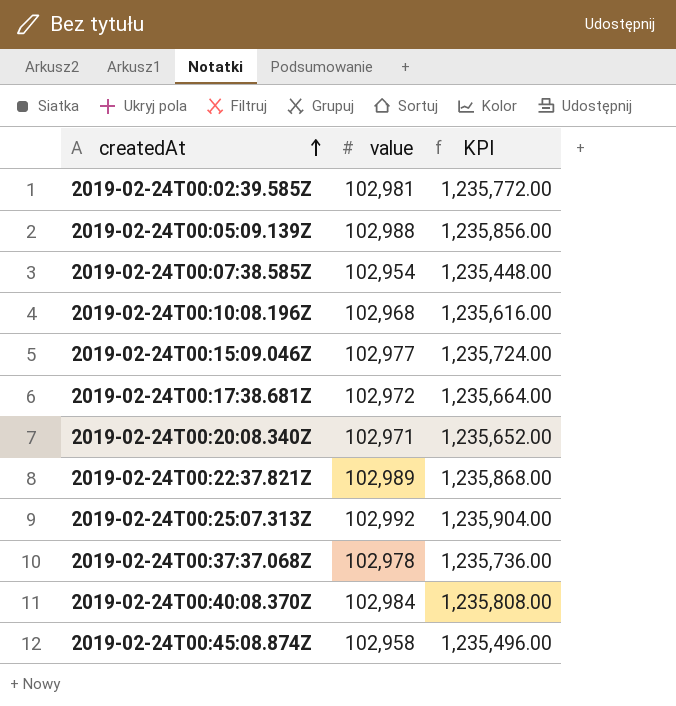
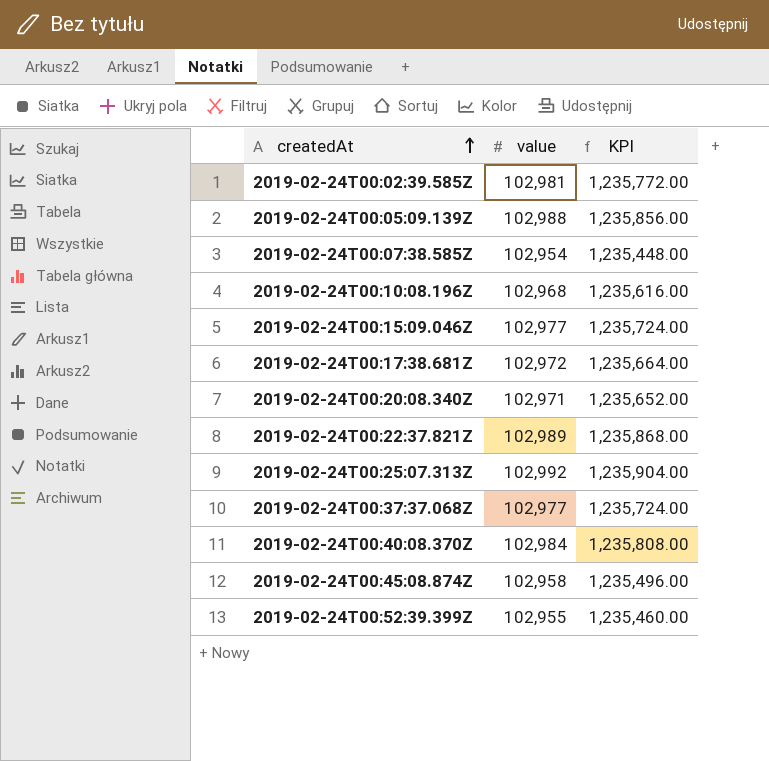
2019-02-24T00:37:37.068Z | value: 102,978 -> 102,977
2019-02-24T00:37:37.068Z | KPI: 1,235,736.00 -> 1,235,724.00
row 2019-02-24T00:52:39.399Z: none -> 102,955 | 1,235,460.00

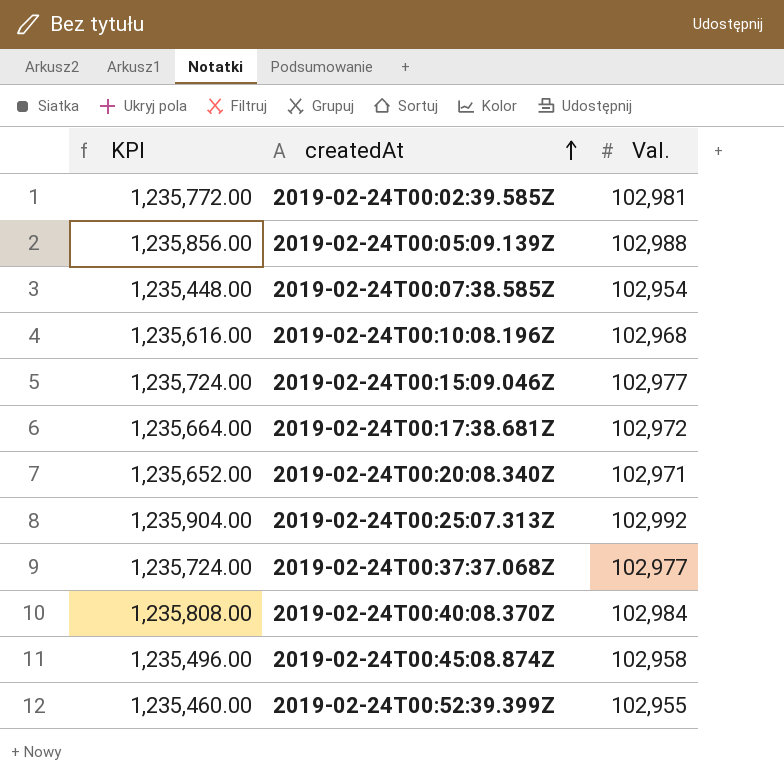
column KPI | position: 3 -> 1
column name: value -> Val.
row 2019-02-24T00:22:37.821Z: 102,989 | 1,235,868.00 -> none

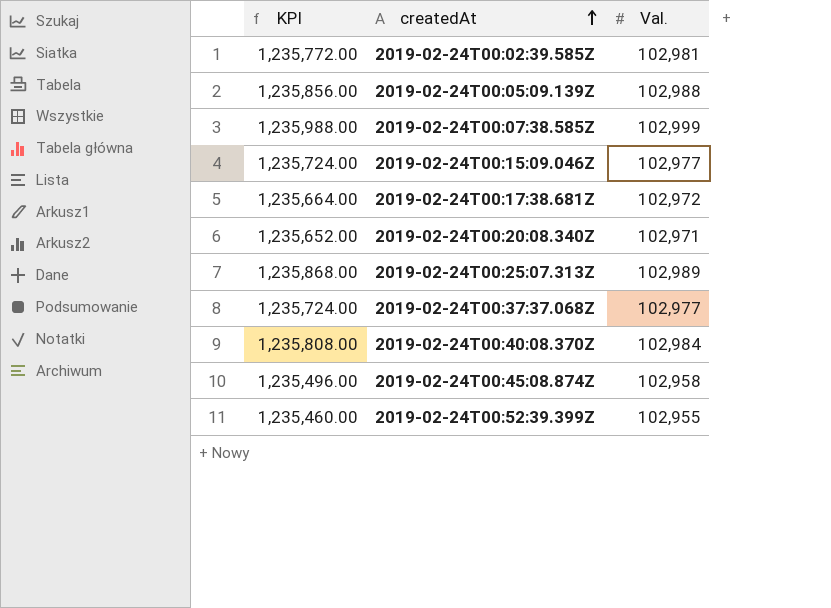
row 2019-02-24T00:10:08.196Z: 1,235,616.00 | 102,968 -> none
2019-02-24T00:07:38.585Z | KPI: 1,235,448.00 -> 1,235,988.00
2019-02-24T00:07:38.585Z | Val.: 102,954 -> 102,999
2019-02-24T00:25:07.313Z | KPI: 1,235,904.00 -> 1,235,868.00
2019-02-24T00:25:07.313Z | Val.: 102,992 -> 102,989

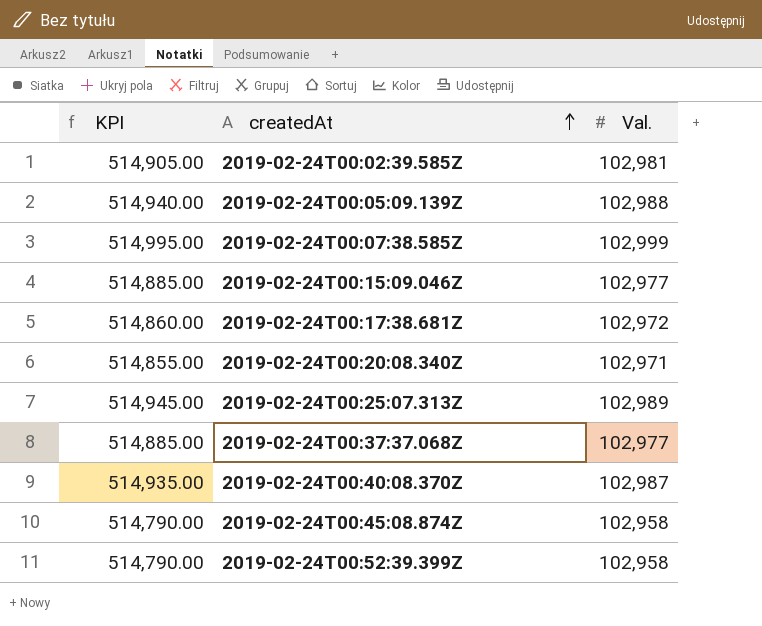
column KPI | formula: [Val.] * 12 -> [Val.] * 5
2019-02-24T00:40:08.370Z | Val.: 102,984 -> 102,987
2019-02-24T00:52:39.399Z | Val.: 102,955 -> 102,958

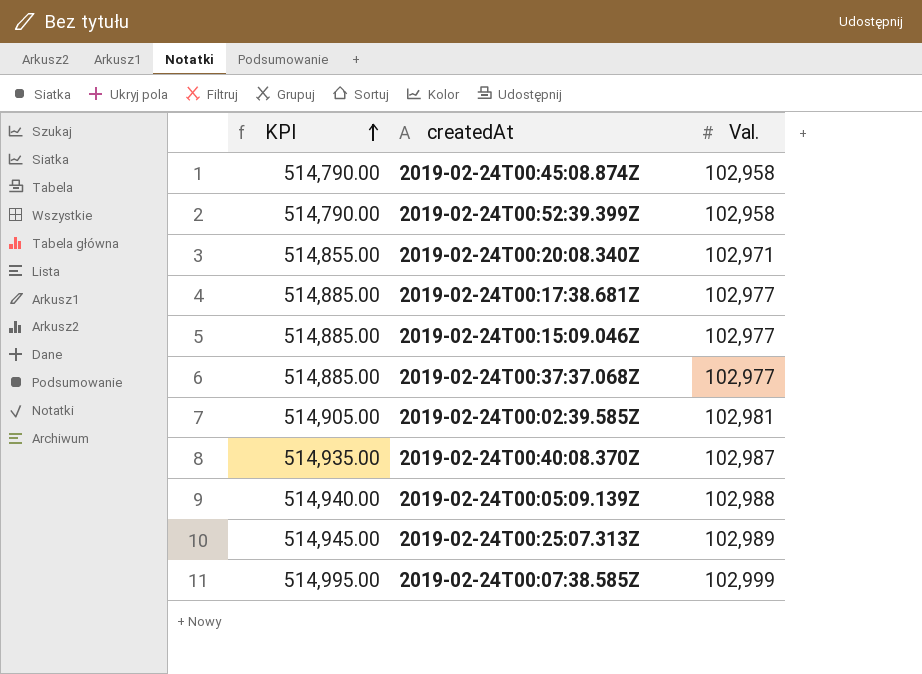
row order: createdAt ascending -> KPI ascending
2019-02-24T00:17:38.681Z | KPI: 514,860.00 -> 514,885.00
2019-02-24T00:17:38.681Z | Val.: 102,972 -> 102,977

